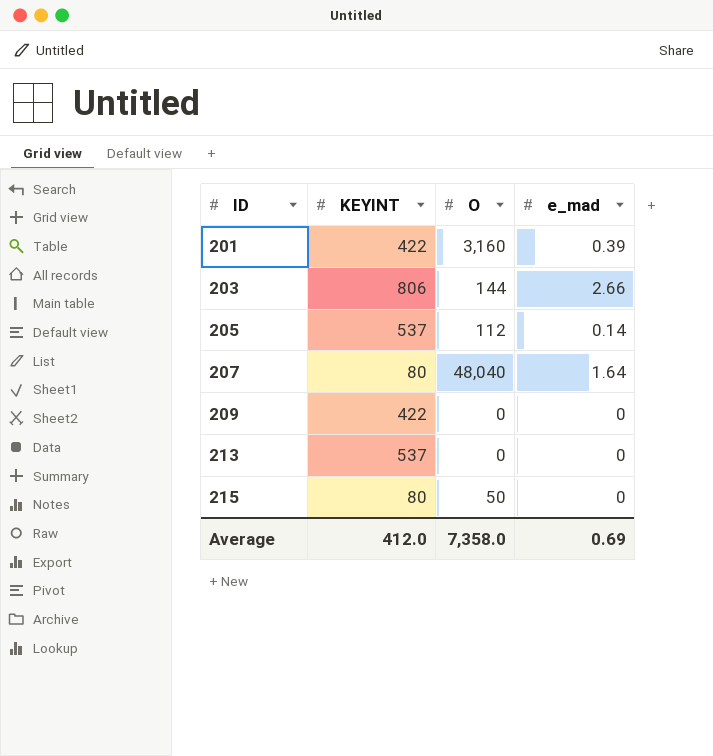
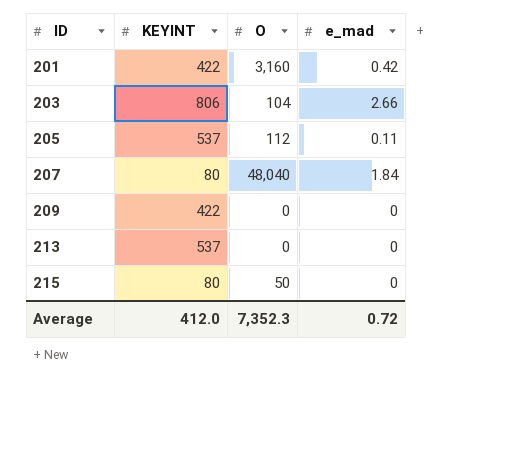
201 | e_mad: 0.39 -> 0.42
203 | O: 144 -> 104
205 | e_mad: 0.14 -> 0.11
207 | e_mad: 1.64 -> 1.84
Average | O: 7,358.0 -> 7,352.3
Average | e_mad: 0.69 -> 0.72

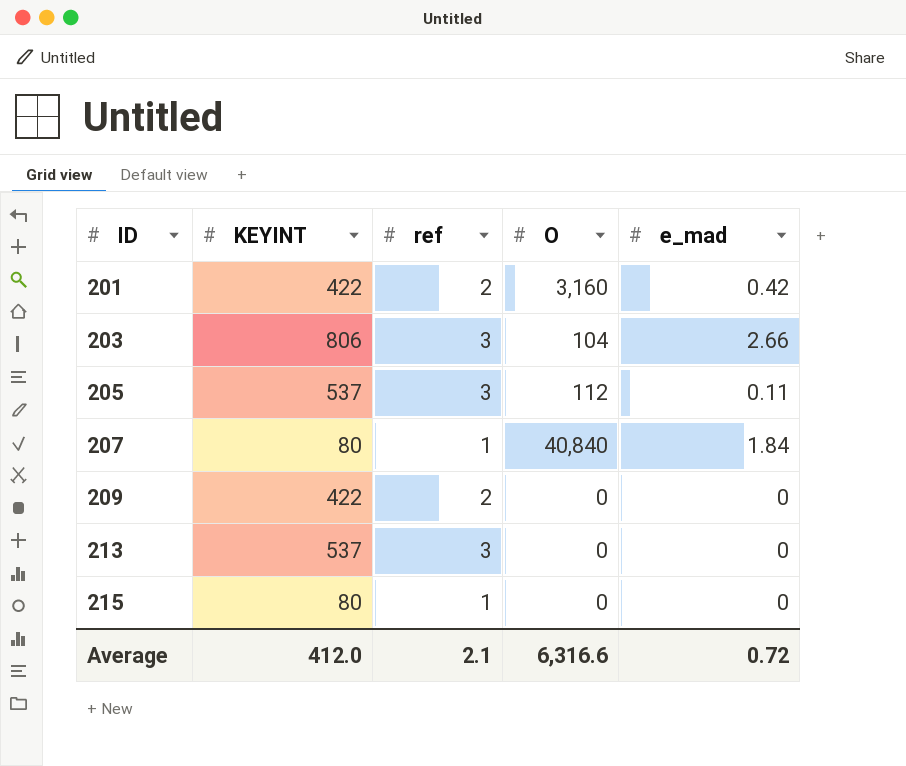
column ref | position: none -> 3
207 | O: 48,040 -> 40,840
215 | O: 50 -> 0
Average | O: 7,352.3 -> 6,316.6

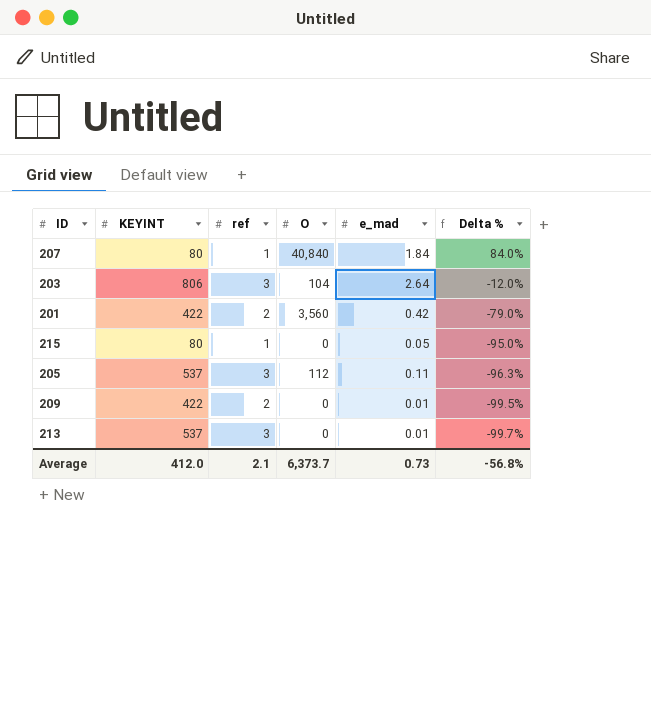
row order: ID ascending -> Delta % descending
column Delta % | formula: none -> ([e_mad] - [ref]) / [ref]
203 | e_mad: 2.66 -> 2.64
201 | O: 3,160 -> 3,560
215 | e_mad: 0 -> 0.05
209 | e_mad: 0 -> 0.01
213 | e_mad: 0 -> 0.01
Average | O: 6,316.6 -> 6,373.7
Average | e_mad: 0.72 -> 0.73

